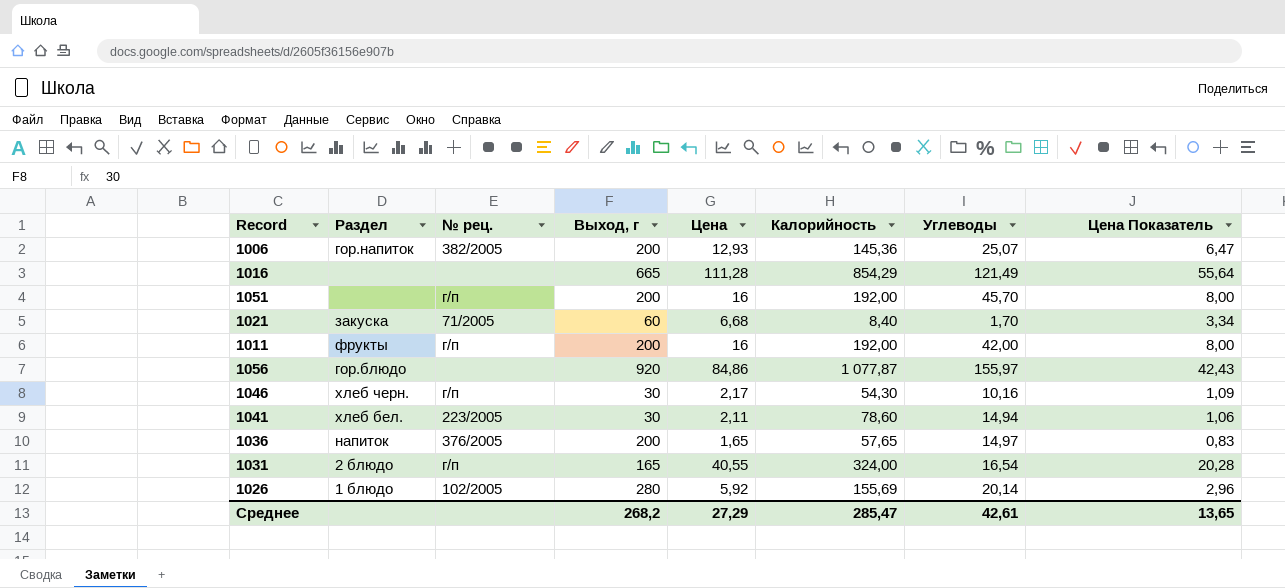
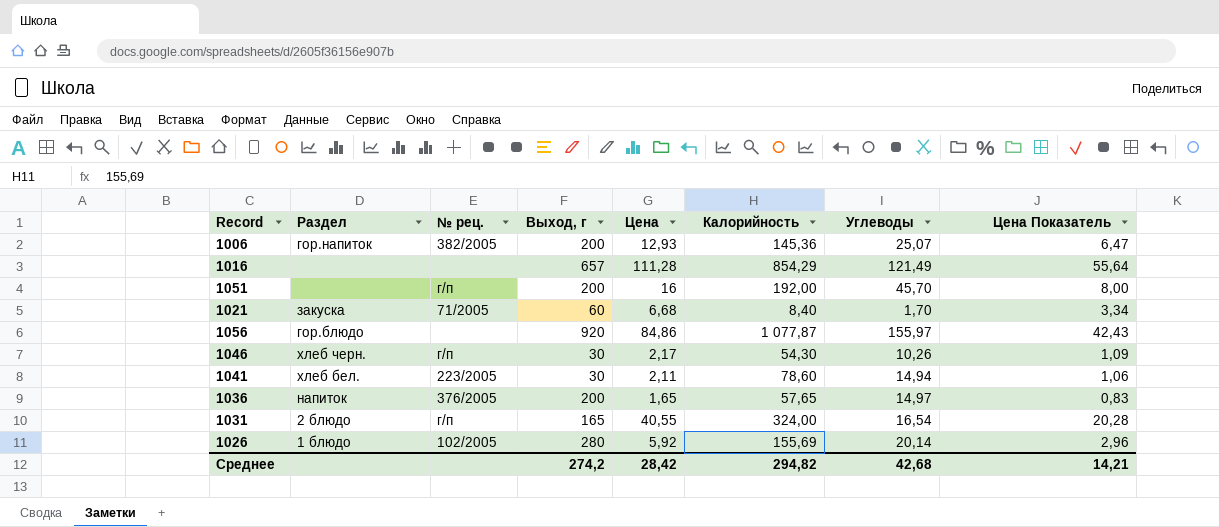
row 1011: фрукты | г/п | 200 | 16 | 192,00 | 42,00 | 8,00 -> none
1016 | Выход, г: 665 -> 657
1046 | Углеводы: 10,16 -> 10,26
Среднее | Выход, г: 268,2 -> 274,2
Среднее | Цена: 27,29 -> 28,42
Среднее | Калорийность: 285,47 -> 294,82
Среднее | Углеводы: 42,61 -> 42,68
Среднее | Цена Показатель: 13,65 -> 14,21

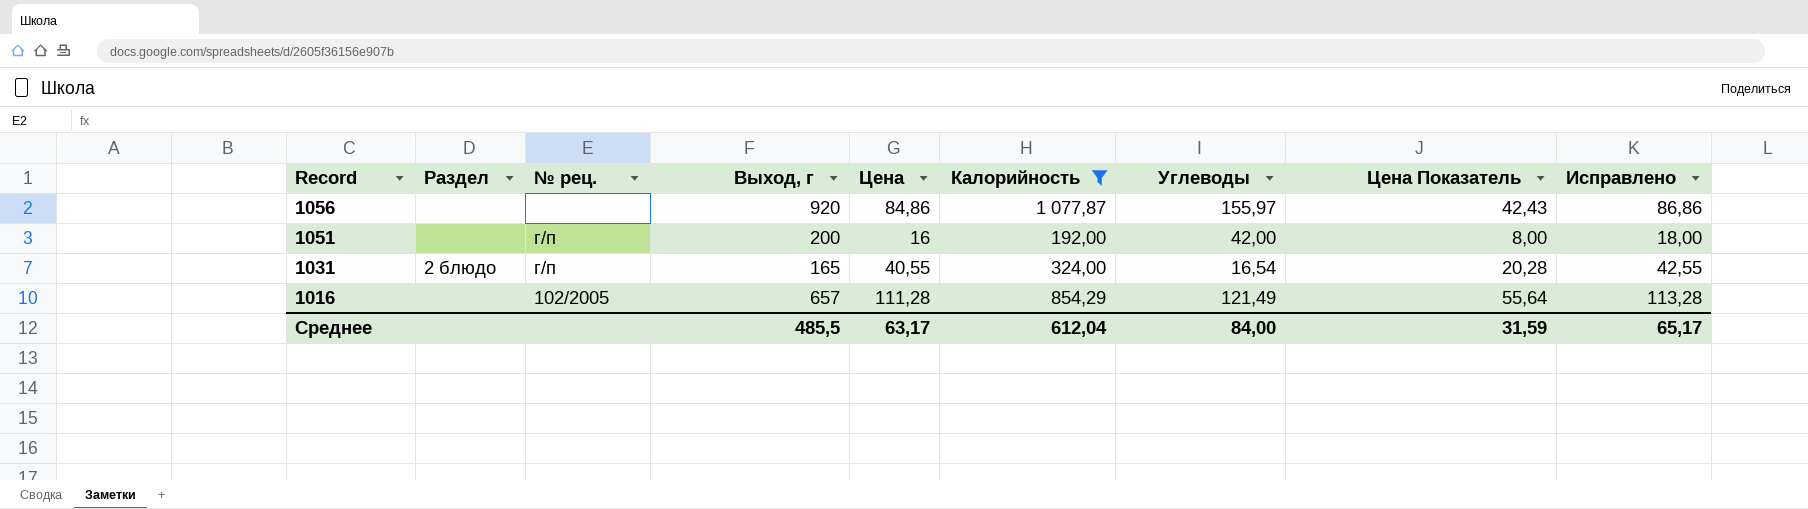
filter: none -> Калорийность >= 192,00
row order: none -> Record descending
column Исправлено | formula: none -> [Цена] + 2
1056 | Раздел: гор.блюдо -> none
1051 | Углеводы: 45,70 -> 42,00
1016 | № рец.: none -> 102/2005
Среднее | Выход, г: 274,2 -> 485,5
Среднее | Цена: 28,42 -> 63,17
Среднее | Калорийность: 294,82 -> 612,04
Среднее | Углеводы: 42,68 -> 84,00
Среднее | Цена Показатель: 14,21 -> 31,59

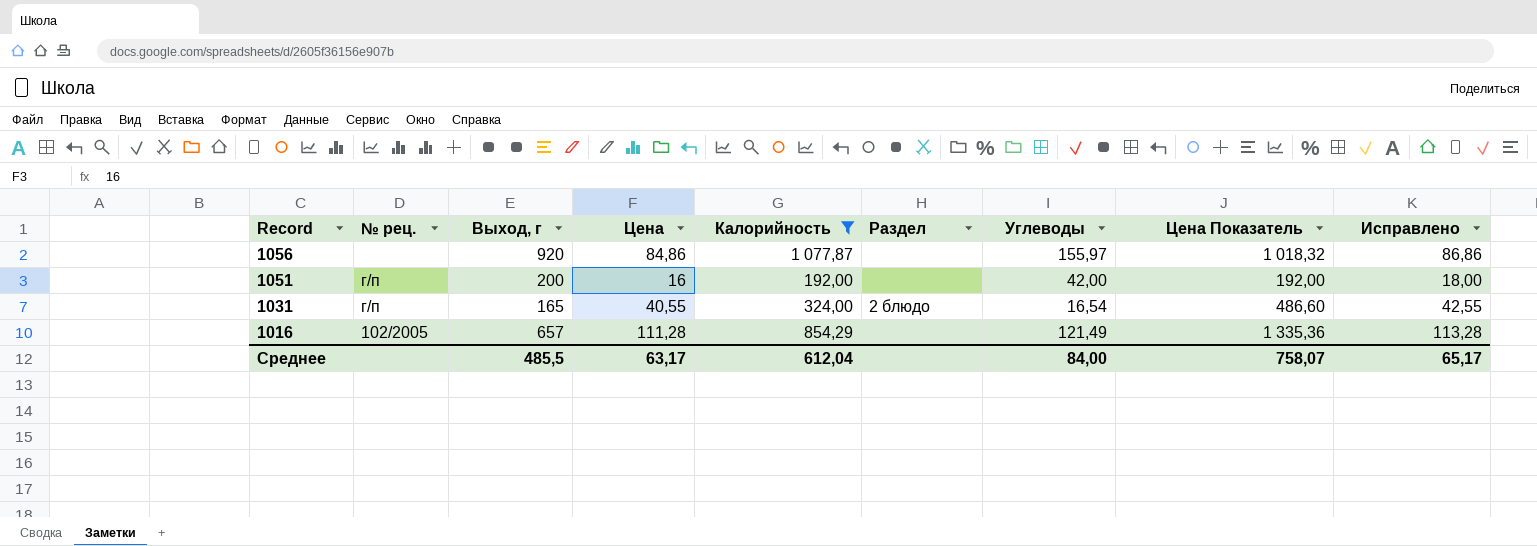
column Раздел | position: 2 -> 6
column Цена Показатель | formula: [Цена] * 0,5 -> [Цена] * 12
Среднее | Цена Показатель: 31,59 -> 758,07

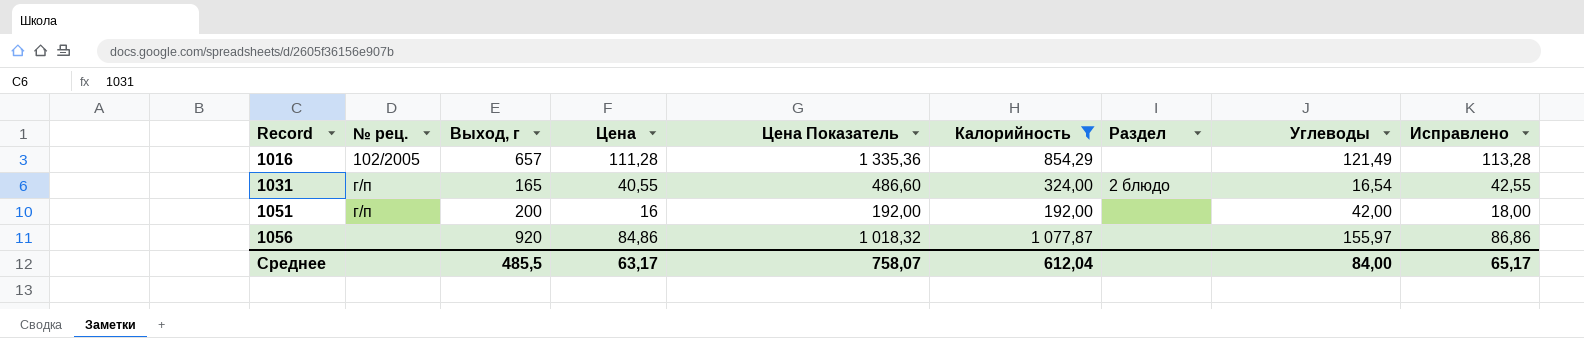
row order: Record descending -> Record ascending
column Цена Показатель | position: 8 -> 5

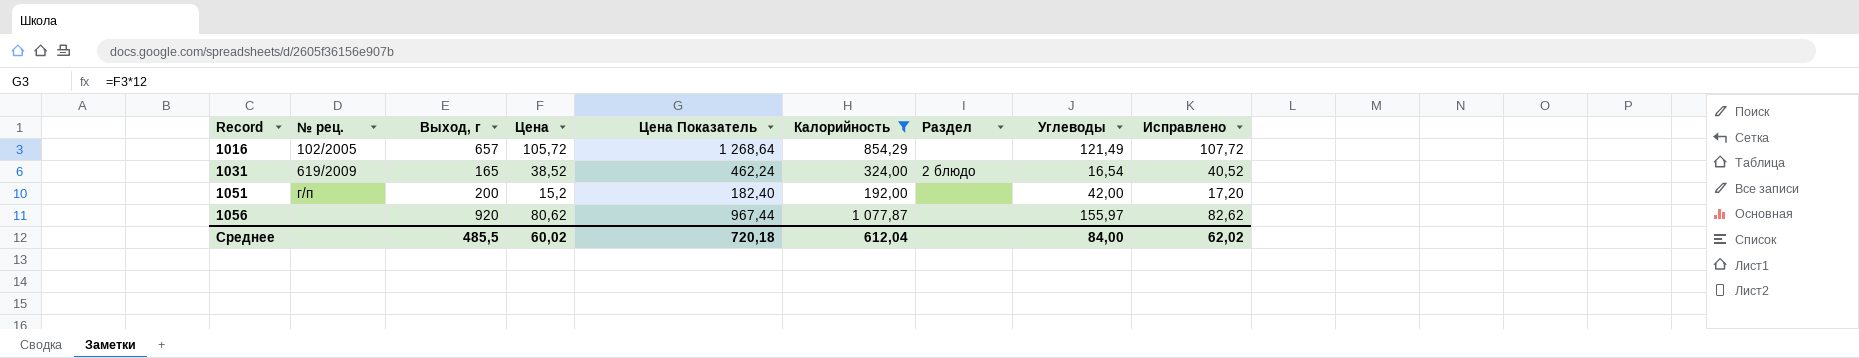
1016 | Цена: 111,28 -> 105,72
1016 | Цена Показатель: 1 335,36 -> 1 268,64
1016 | Исправлено: 113,28 -> 107,72
1031 | № рец.: г/п -> 619/2009
1031 | Цена: 40,55 -> 38,52
1031 | Цена Показатель: 486,60 -> 462,24
1031 | Исправлено: 42,55 -> 40,52
1051 | Цена: 16 -> 15,2
1051 | Цена Показатель: 192,00 -> 182,40
1051 | Исправлено: 18,00 -> 17,20
1056 | Цена: 84,86 -> 80,62
1056 | Цена Показатель: 1 018,32 -> 967,44
1056 | Исправлено: 86,86 -> 82,62
Среднее | Цена: 63,17 -> 60,02
Среднее | Цена Показатель: 758,07 -> 720,18
Среднее | Исправлено: 65,17 -> 62,02

